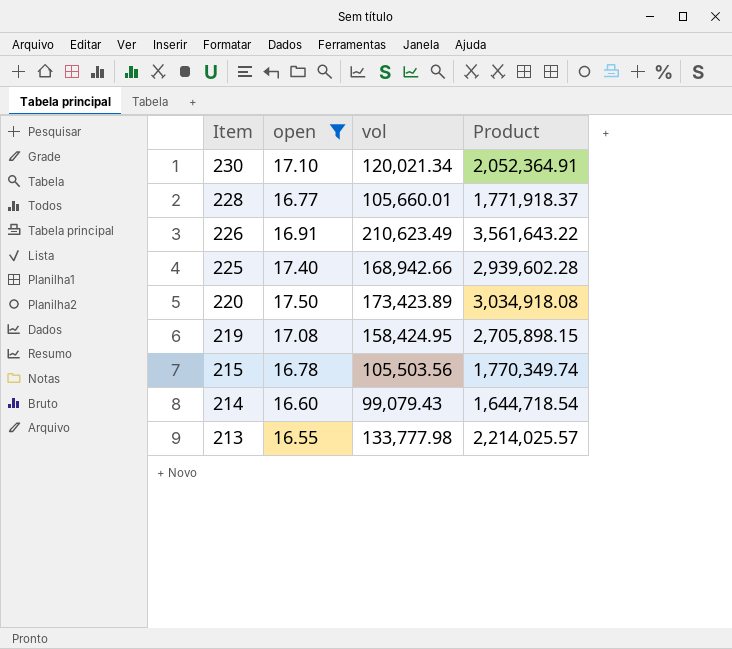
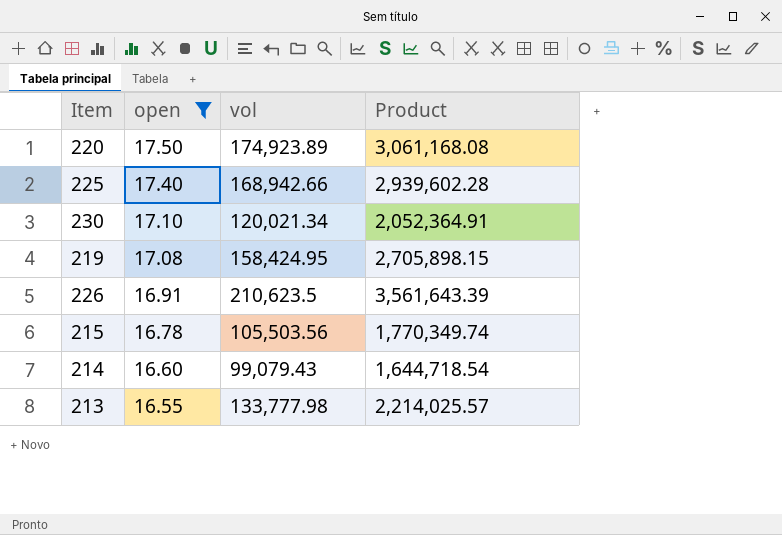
row order: Item descending -> open descending
row 228: 16.77 | 105,660.01 | 1,771,918.37 -> none
220 | vol: 173,423.89 -> 174,923.89
220 | Product: 3,034,918.08 -> 3,061,168.08
226 | vol: 210,623.49 -> 210,623.5
226 | Product: 3,561,643.22 -> 3,561,643.39

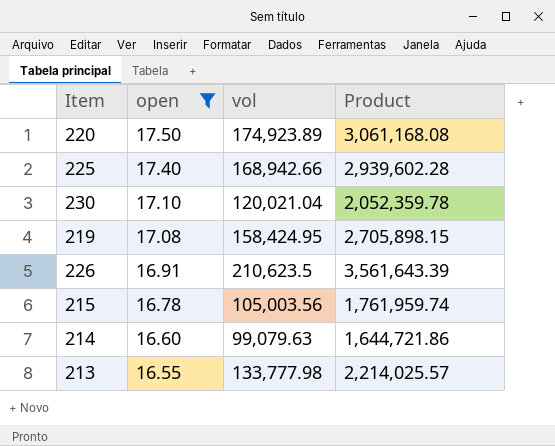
230 | vol: 120,021.34 -> 120,021.04
230 | Product: 2,052,364.91 -> 2,052,359.78
215 | vol: 105,503.56 -> 105,003.56
215 | Product: 1,770,349.74 -> 1,761,959.74
214 | vol: 99,079.43 -> 99,079.63
214 | Product: 1,644,718.54 -> 1,644,721.86

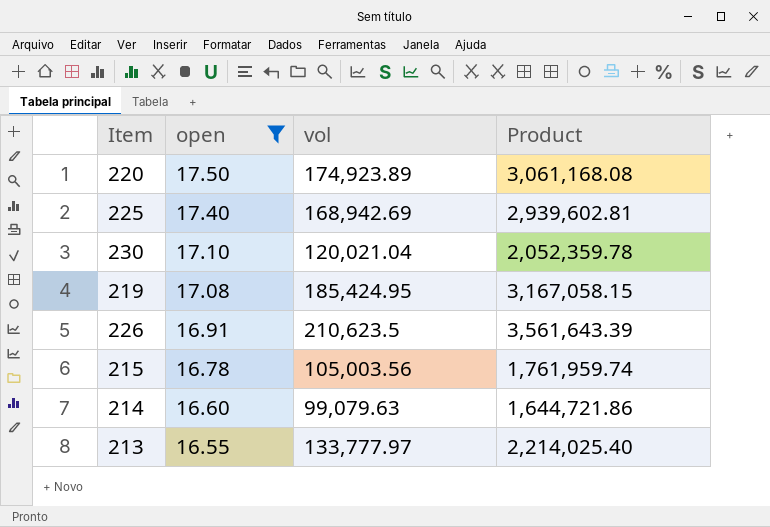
225 | vol: 168,942.66 -> 168,942.69
225 | Product: 2,939,602.28 -> 2,939,602.81
219 | vol: 158,424.95 -> 185,424.95
219 | Product: 2,705,898.15 -> 3,167,058.15
213 | vol: 133,777.98 -> 133,777.97
213 | Product: 2,214,025.57 -> 2,214,025.40

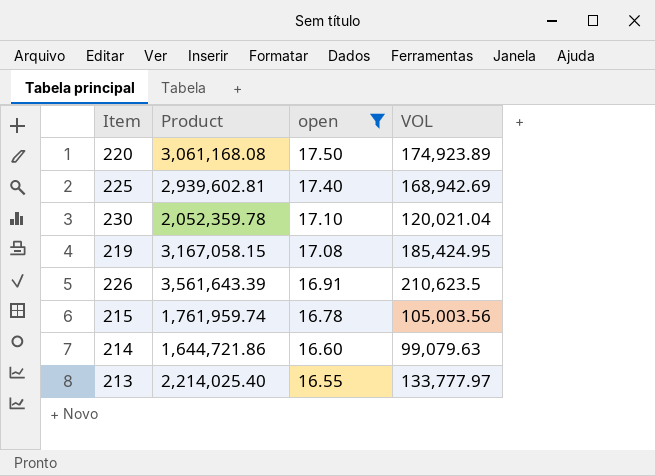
column Product | position: 4 -> 2
column name: vol -> VOL

